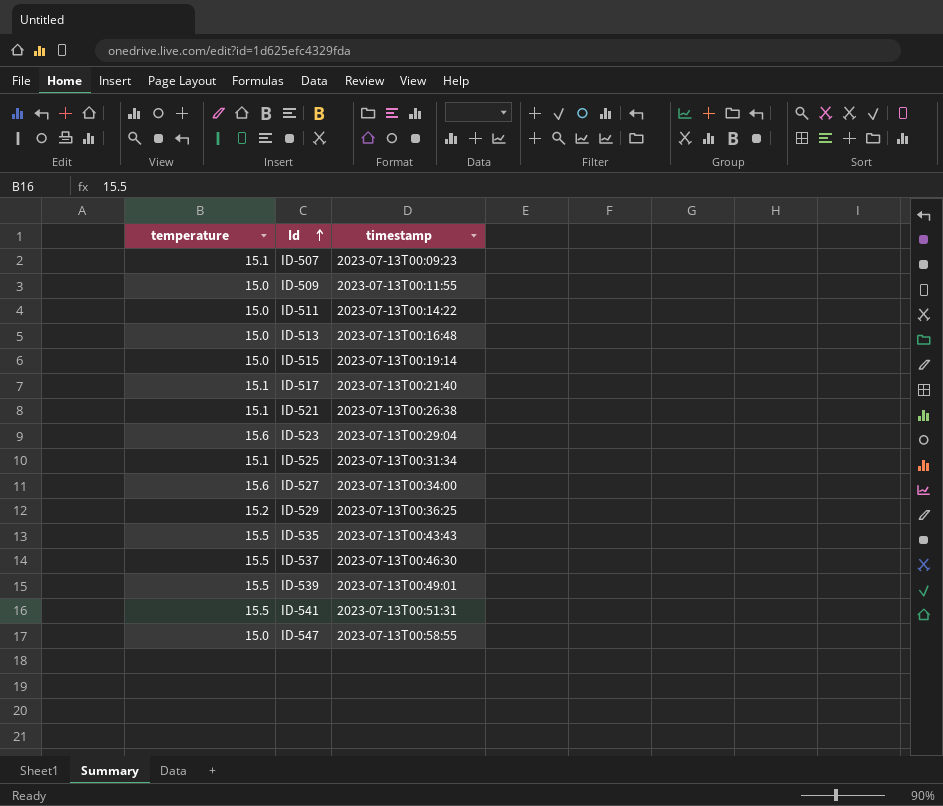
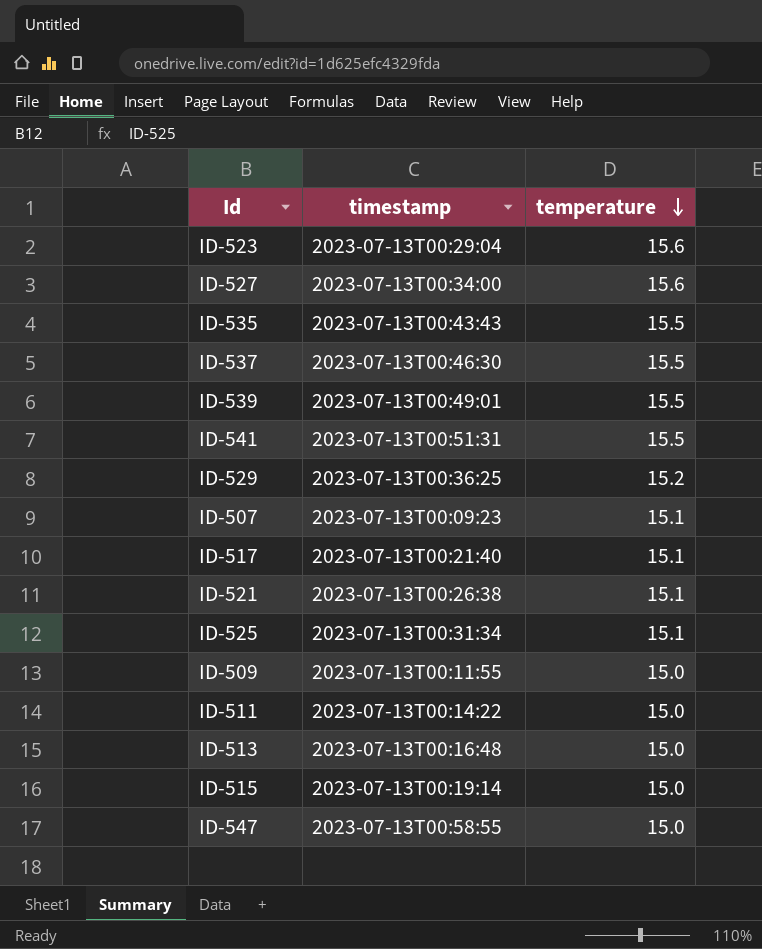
row order: Id ascending -> temperature descending
column temperature | position: 1 -> 3

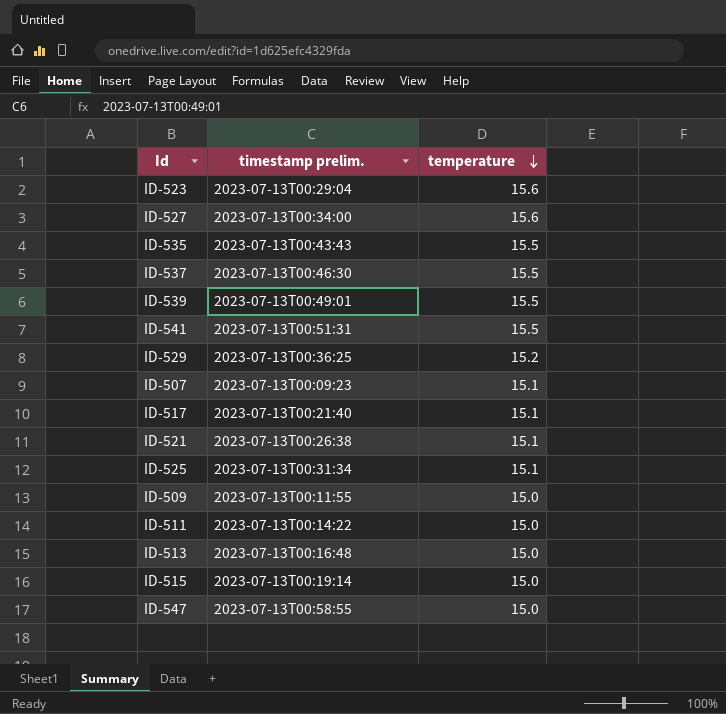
column name: timestamp -> timestamp prelim.

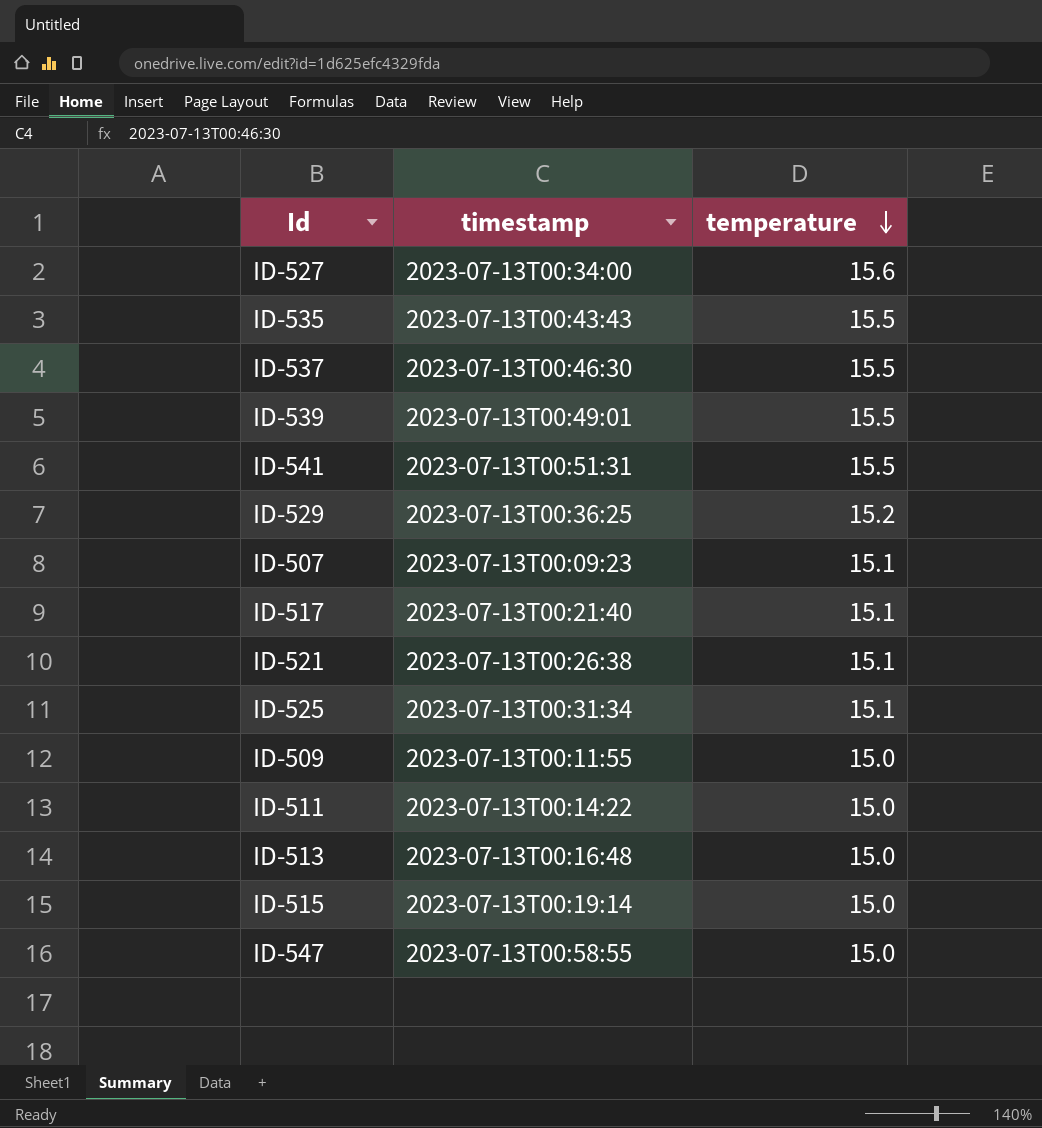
column name: timestamp prelim. -> timestamp
row ID-523: 2023-07-13T00:29:04 | 15.6 -> none

